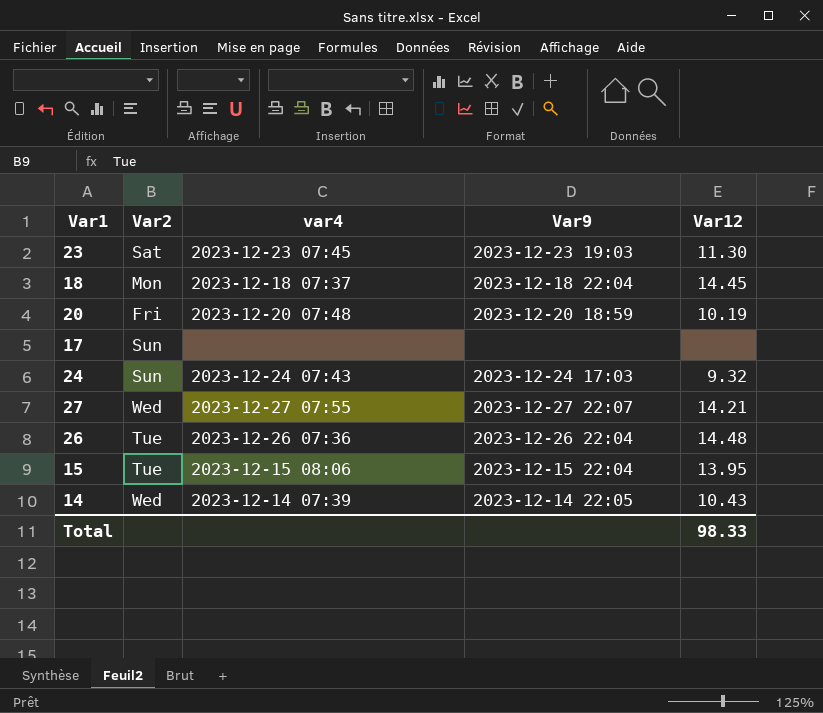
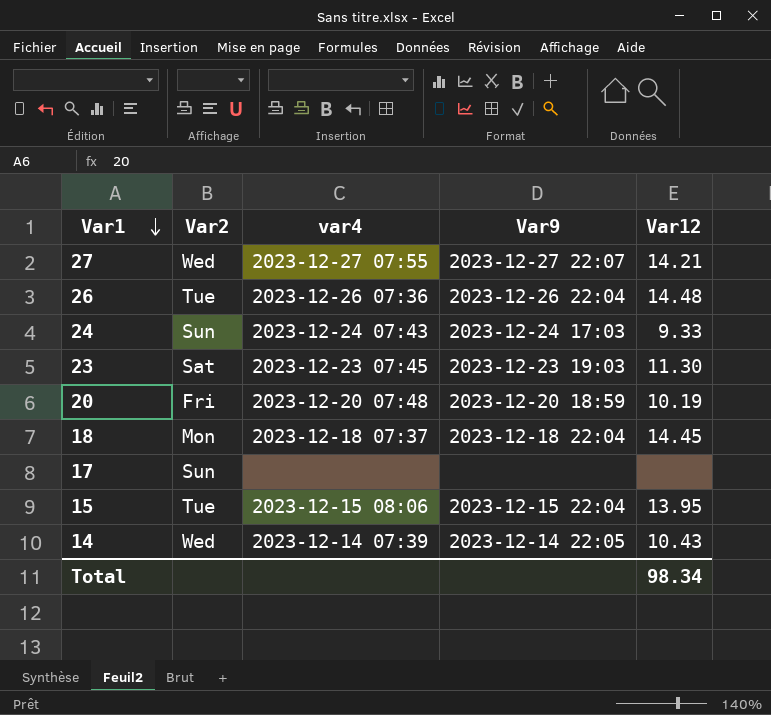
row order: none -> Var1 descending
24 | Var12: 9.32 -> 9.33
Total | Var12: 98.33 -> 98.34

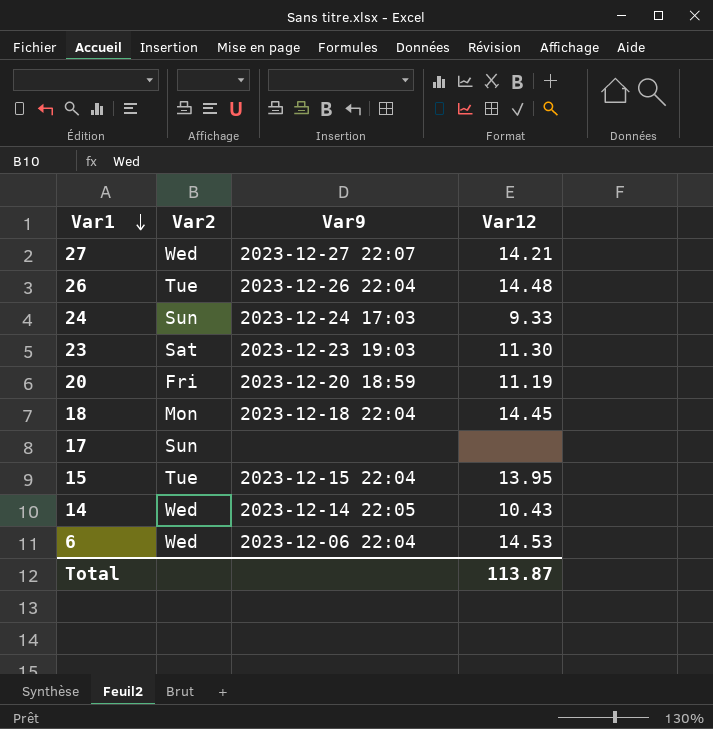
column var4 | position: 3 -> none
20 | Var12: 10.19 -> 11.19
row 6: none -> Wed | 2023-12-06 22:04 | 14.53
Total | Var12: 98.34 -> 113.87

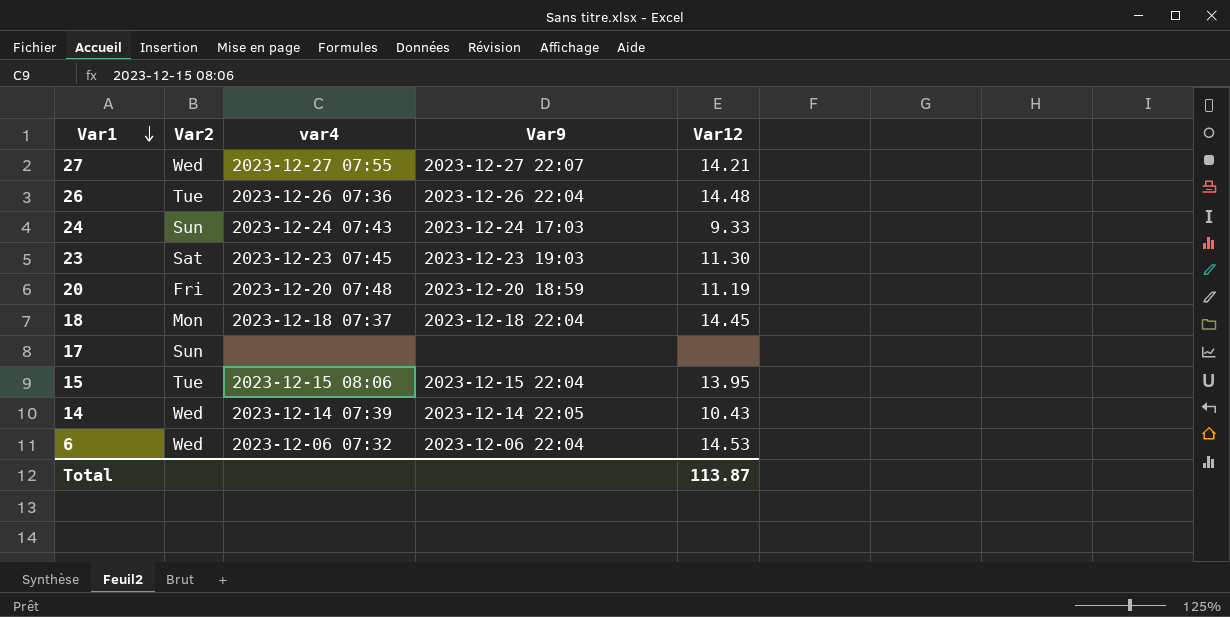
column var4 | position: none -> 3

